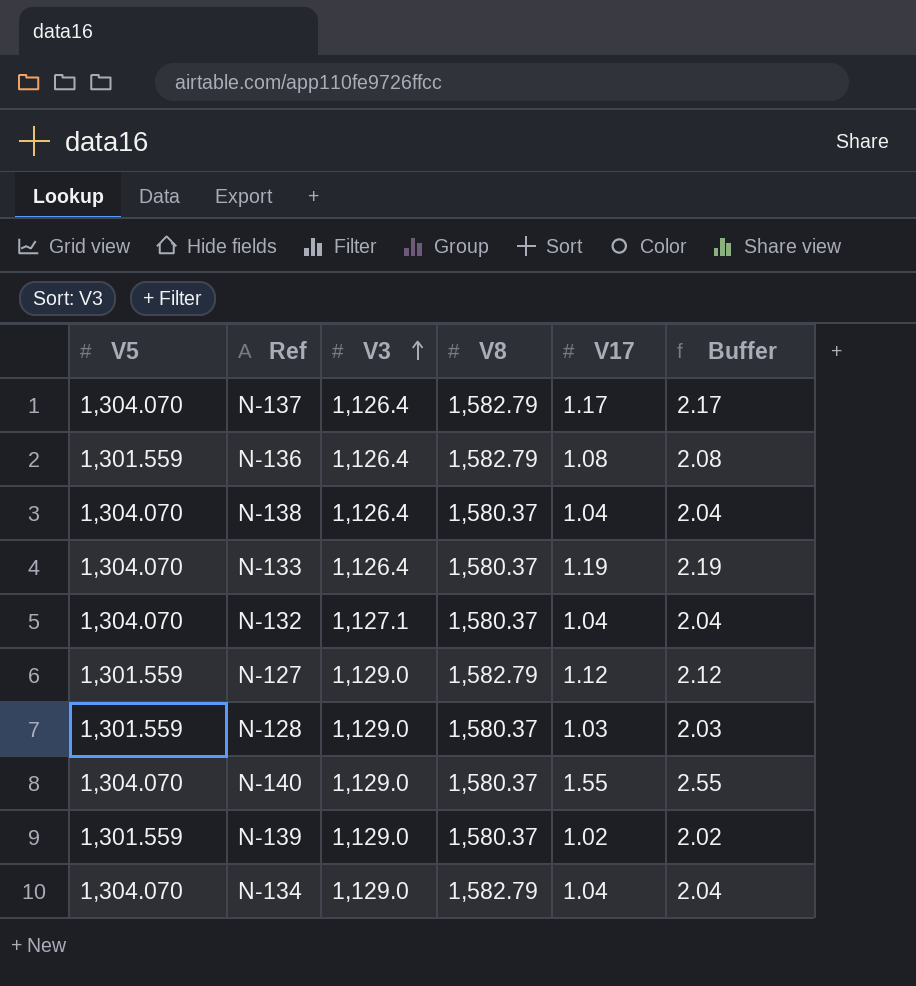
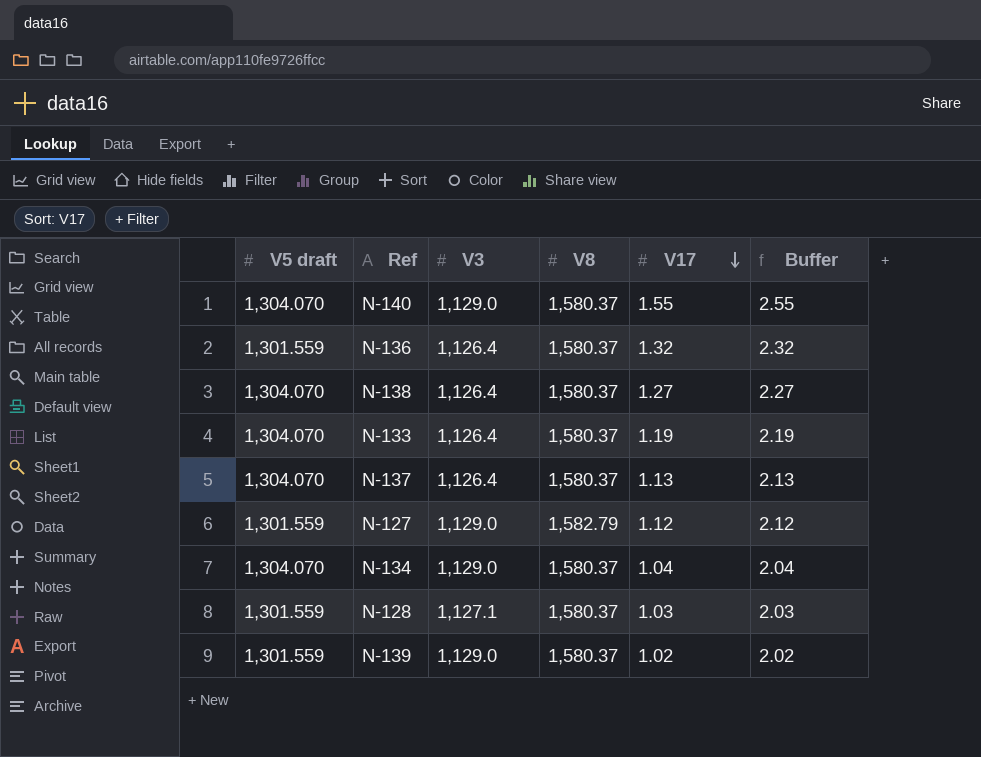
row order: V3 ascending -> V17 descending
column name: V5 -> V5 draft
row N-132: 1,304.070 | 1,127.1 | 1,580.37 | 1.04 | 2.04 -> none
N-136 | V8: 1,582.79 -> 1,580.37
N-136 | V17: 1.08 -> 1.32
N-136 | Buffer: 2.08 -> 2.32
N-138 | V17: 1.04 -> 1.27
N-138 | Buffer: 2.04 -> 2.27
N-137 | V8: 1,582.79 -> 1,580.37
N-137 | V17: 1.17 -> 1.13
N-137 | Buffer: 2.17 -> 2.13
N-134 | V8: 1,582.79 -> 1,580.37
N-128 | V3: 1,129.0 -> 1,127.1

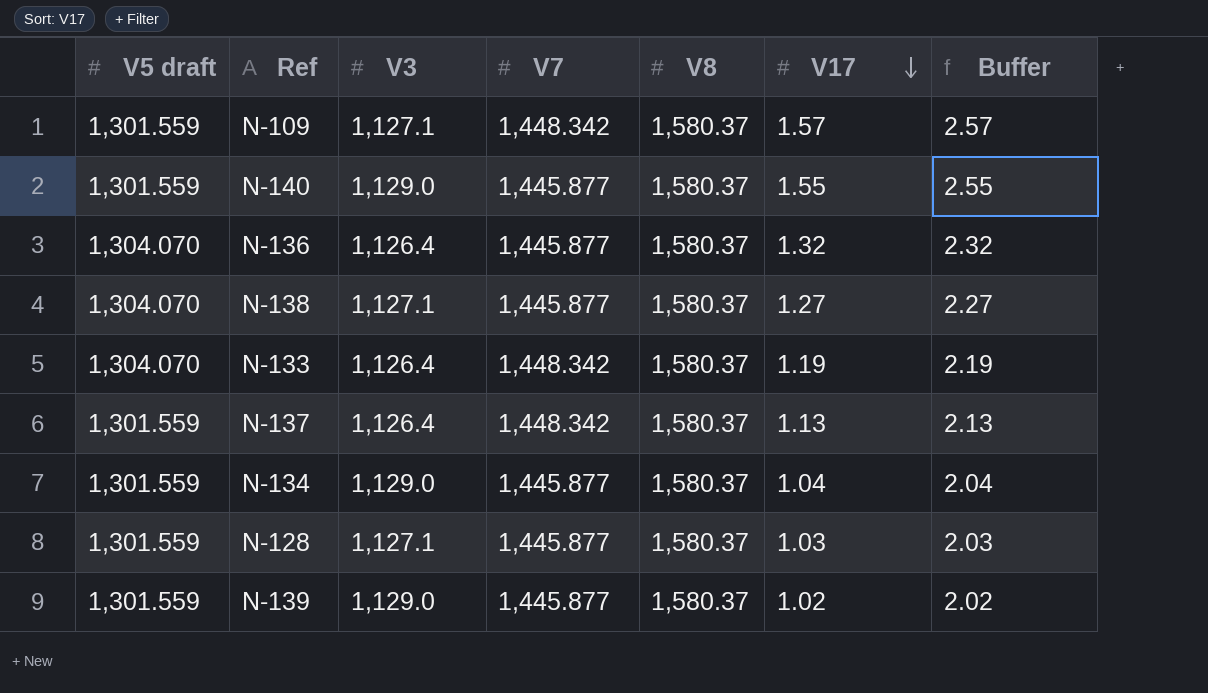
column V7 | position: none -> 4
row N-127: 1,301.559 | 1,129.0 | 1,582.79 | 1.12 | 2.12 -> none
row N-109: none -> 1,301.559 | 1,127.1 | 1,448.342 | 1,580.37 | 1.57 | 2.57
N-140 | V5 draft: 1,304.070 -> 1,301.559
N-136 | V5 draft: 1,301.559 -> 1,304.070
N-138 | V3: 1,126.4 -> 1,127.1
N-137 | V5 draft: 1,304.070 -> 1,301.559
N-134 | V5 draft: 1,304.070 -> 1,301.559

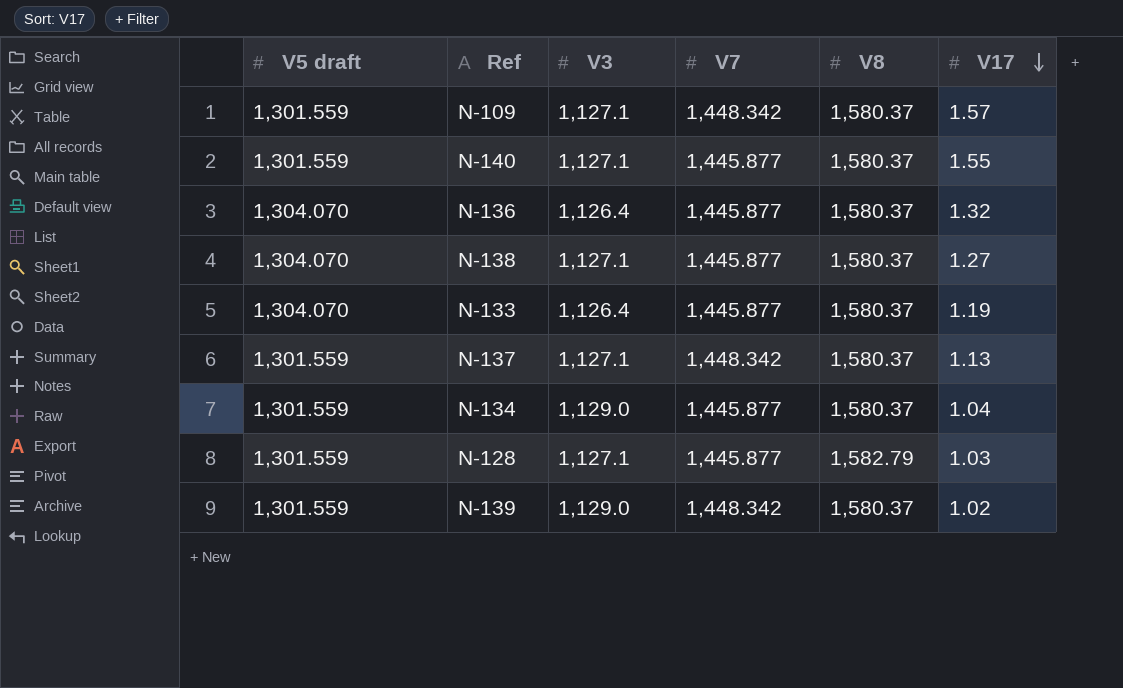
column Buffer | formula: [V17] + 1 -> none
N-140 | V3: 1,129.0 -> 1,127.1
N-133 | V7: 1,448.342 -> 1,445.877
N-137 | V3: 1,126.4 -> 1,127.1
N-128 | V8: 1,580.37 -> 1,582.79
N-139 | V7: 1,445.877 -> 1,448.342

